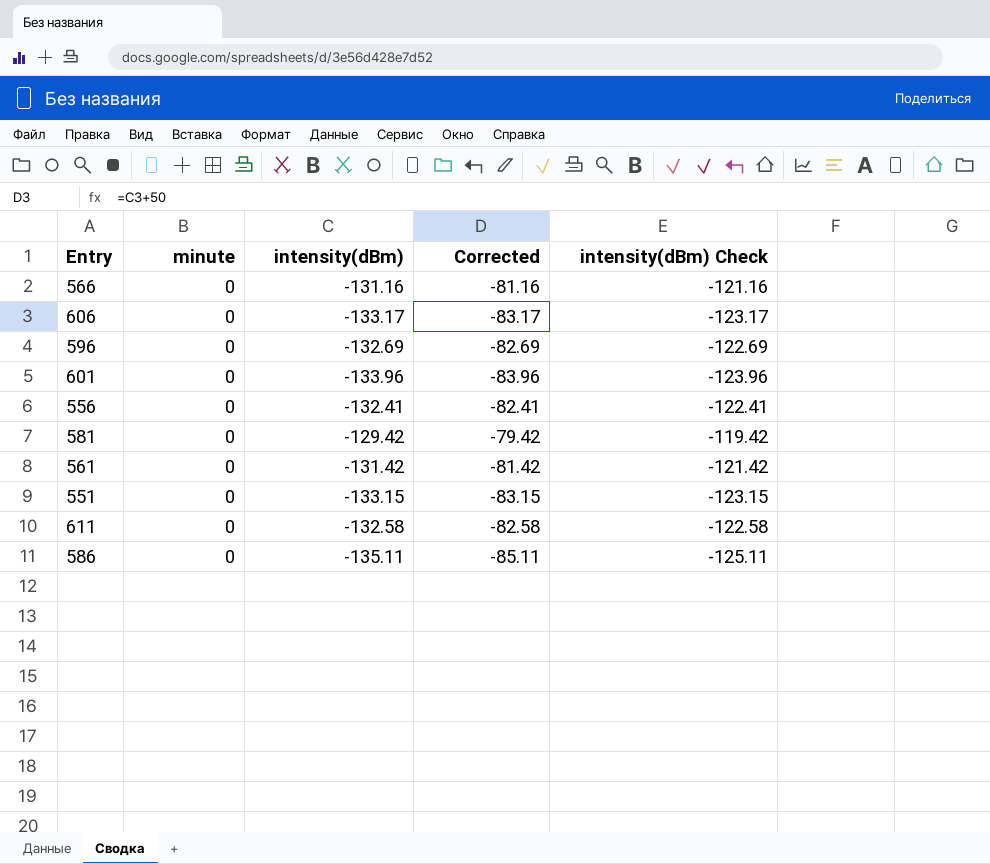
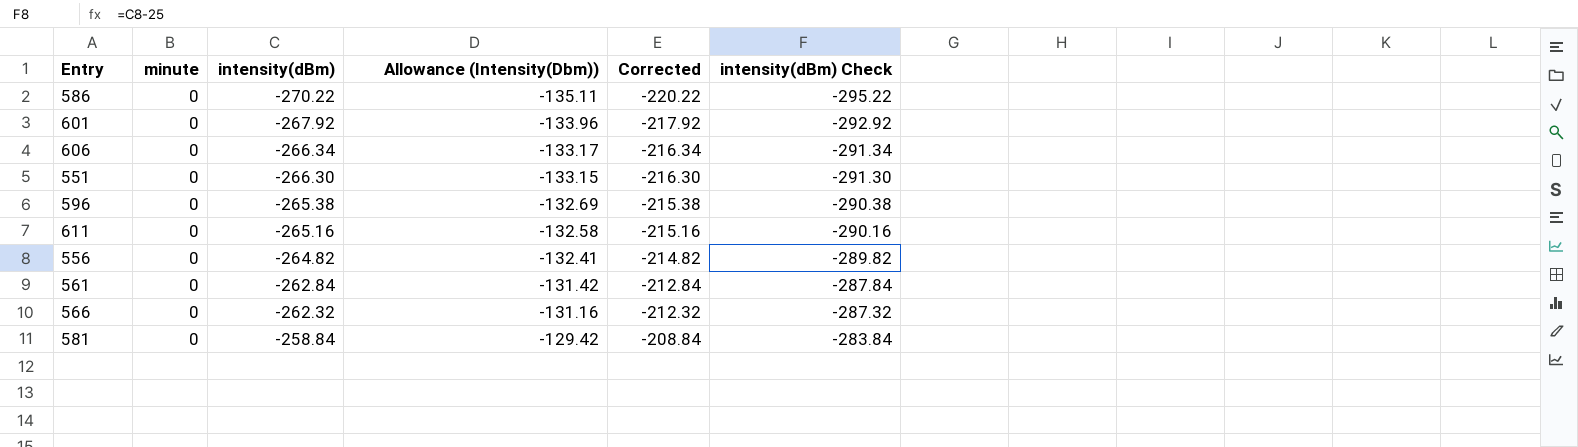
row order: none -> intensity(dBm) ascending
column Allowance (Intensity(Dbm)) | formula: none -> [intensity(dBm)] * 0.5
column intensity(dBm) Check | formula: [intensity(dBm)] + 10 -> [intensity(dBm)] - 25
586 | intensity(dBm): -135.11 -> -270.22
586 | Corrected: -85.11 -> -220.22
601 | intensity(dBm): -133.96 -> -267.92
601 | Corrected: -83.96 -> -217.92
606 | intensity(dBm): -133.17 -> -266.34
606 | Corrected: -83.17 -> -216.34
551 | intensity(dBm): -133.15 -> -266.30
551 | Corrected: -83.15 -> -216.30
596 | intensity(dBm): -132.69 -> -265.38
596 | Corrected: -82.69 -> -215.38
611 | intensity(dBm): -132.58 -> -265.16
611 | Corrected: -82.58 -> -215.16
556 | intensity(dBm): -132.41 -> -264.82
556 | Corrected: -82.41 -> -214.82
561 | intensity(dBm): -131.42 -> -262.84
561 | Corrected: -81.42 -> -212.84
566 | intensity(dBm): -131.16 -> -262.32
566 | Corrected: -81.16 -> -212.32
581 | intensity(dBm): -129.42 -> -258.84
581 | Corrected: -79.42 -> -208.84

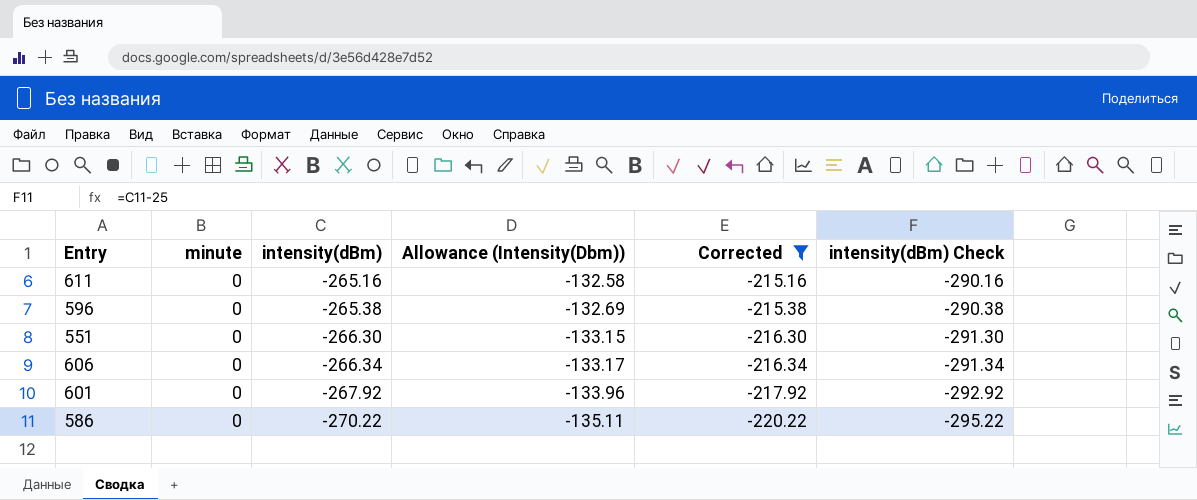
filter: none -> Corrected <= -215.16
row order: intensity(dBm) ascending -> intensity(dBm) descending

